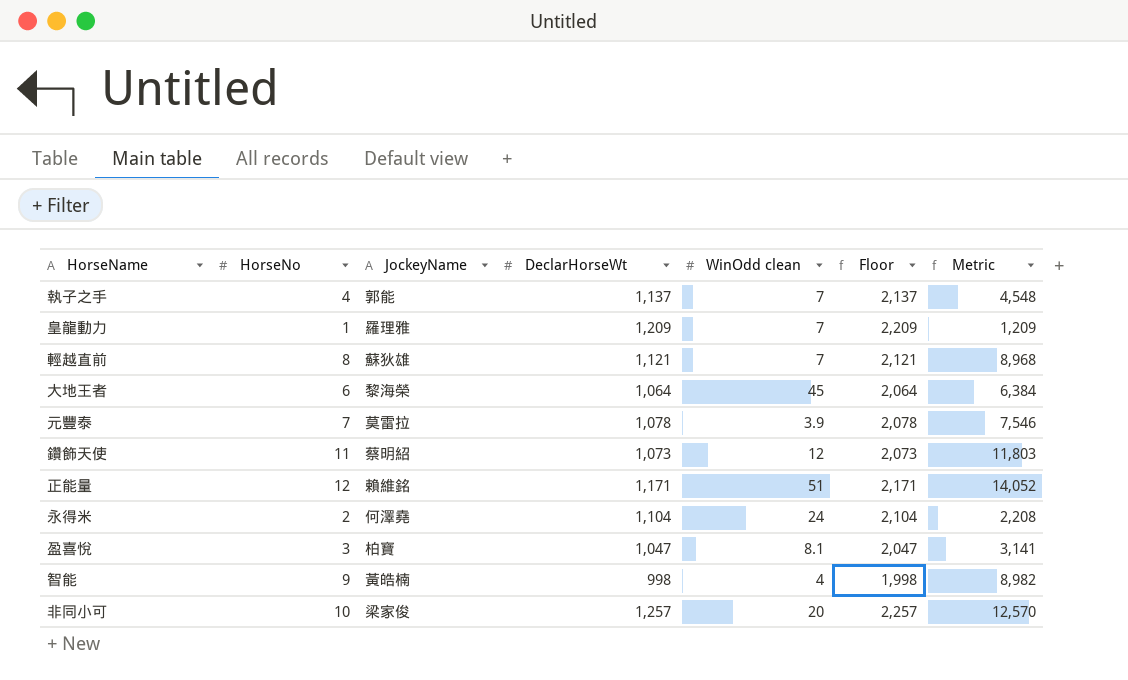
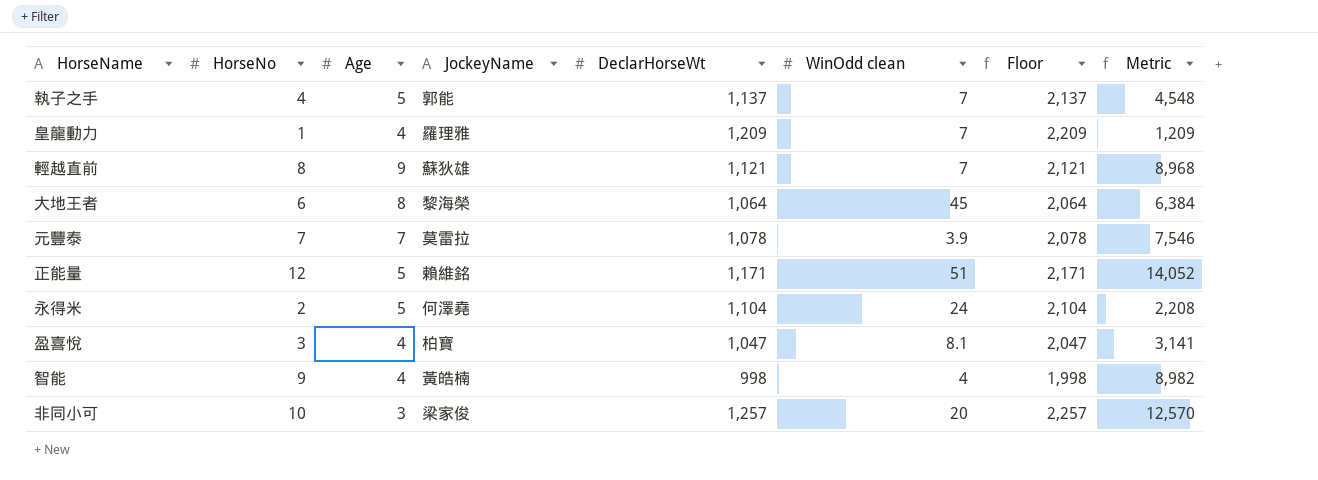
column Age | position: none -> 3
row 鑽飾天使: 11 | 蔡明紹 | 1,073 | 12 | 2,073 | 11,803 -> none

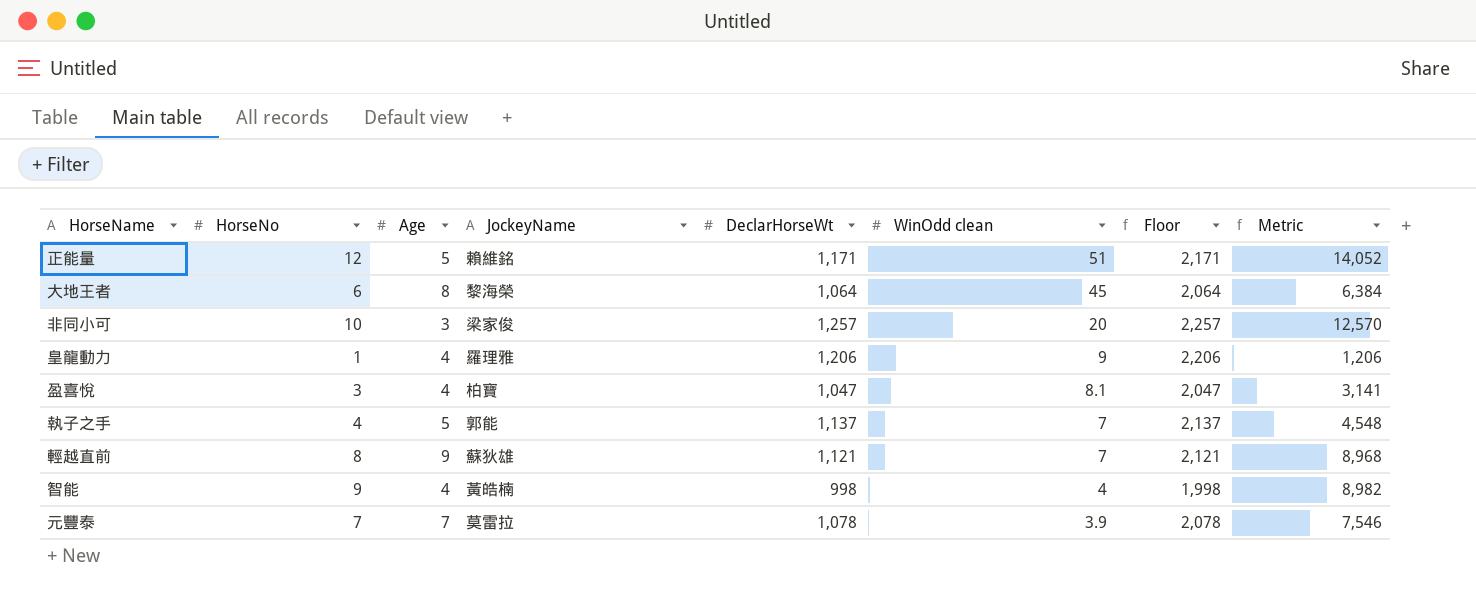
row order: none -> WinOdd clean descending
row 永得米: 2 | 5 | 何澤堯 | 1,104 | 24 | 2,104 | 2,208 -> none
皇龍動力 | DeclarHorseWt: 1,209 -> 1,206
皇龍動力 | WinOdd clean: 7 -> 9
皇龍動力 | Floor: 2,209 -> 2,206
皇龍動力 | Metric: 1,209 -> 1,206

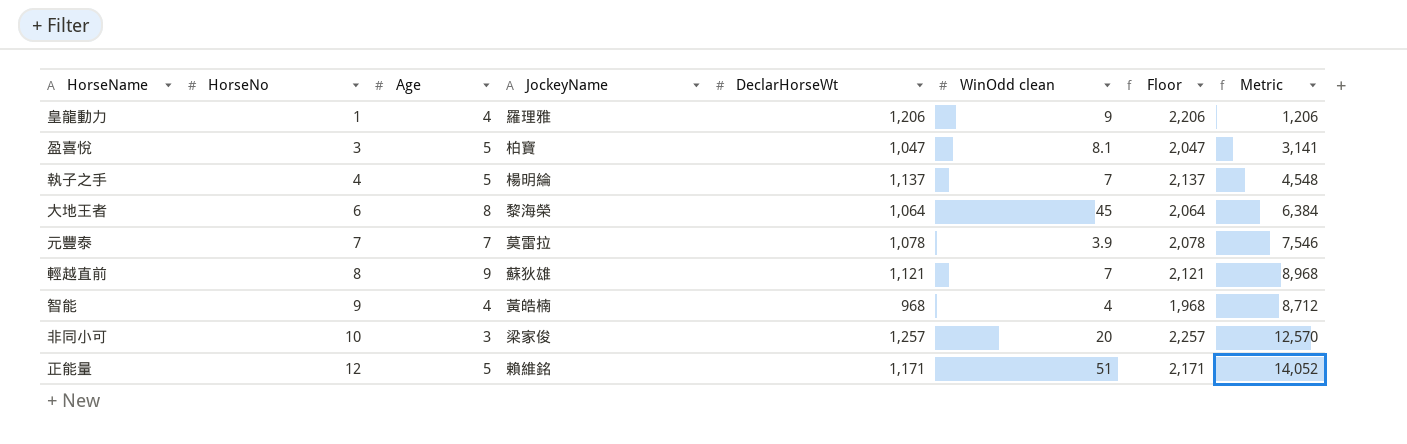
row order: WinOdd clean descending -> HorseNo ascending
盈喜悅 | Age: 4 -> 5
執子之手 | JockeyName: 郭能 -> 楊明綸
智能 | DeclarHorseWt: 998 -> 968
智能 | Floor: 1,998 -> 1,968
智能 | Metric: 8,982 -> 8,712

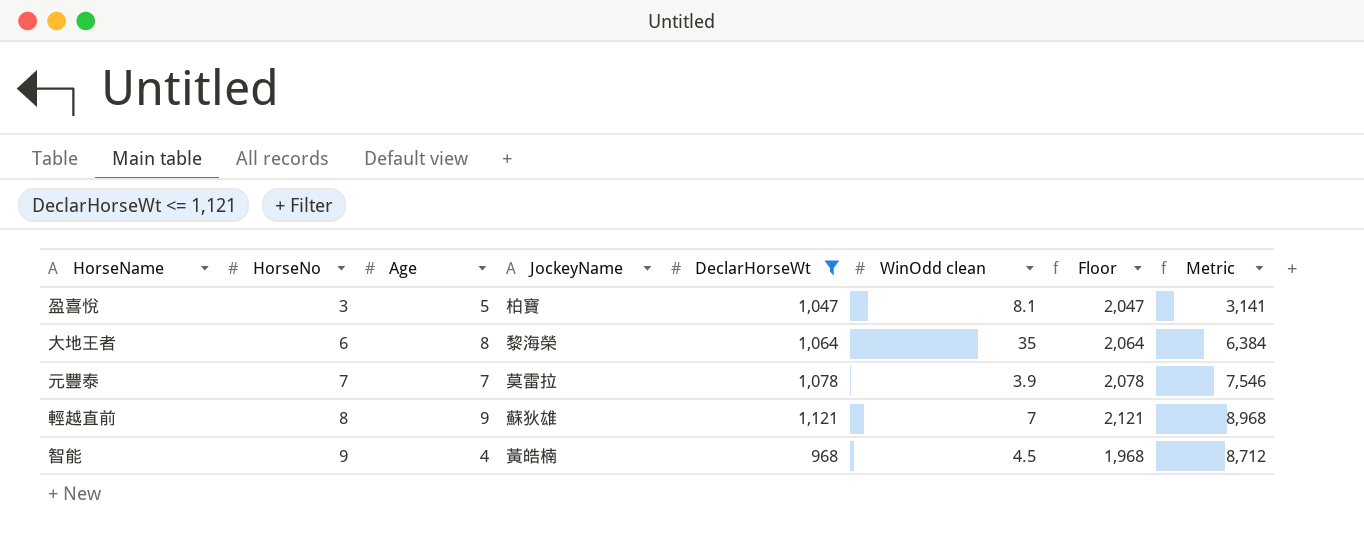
filter: none -> DeclarHorseWt <= 1,121
大地王者 | WinOdd clean: 45 -> 35
智能 | WinOdd clean: 4 -> 4.5

